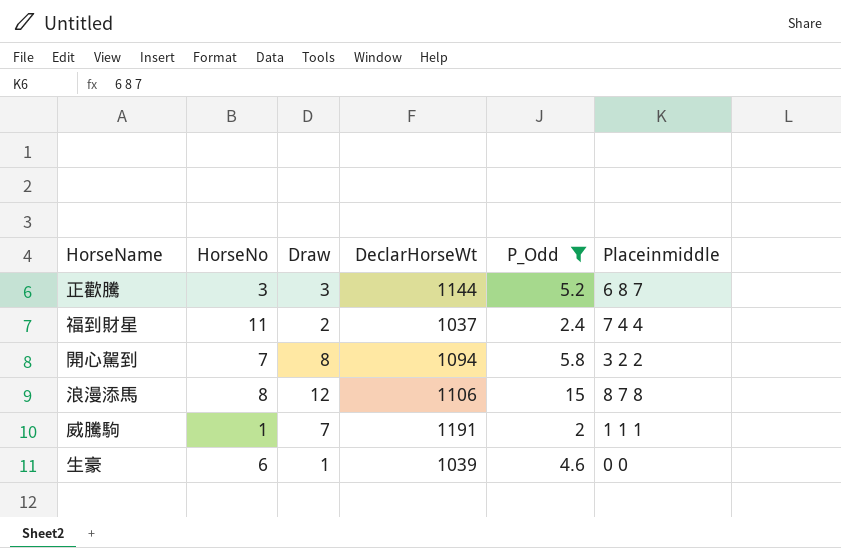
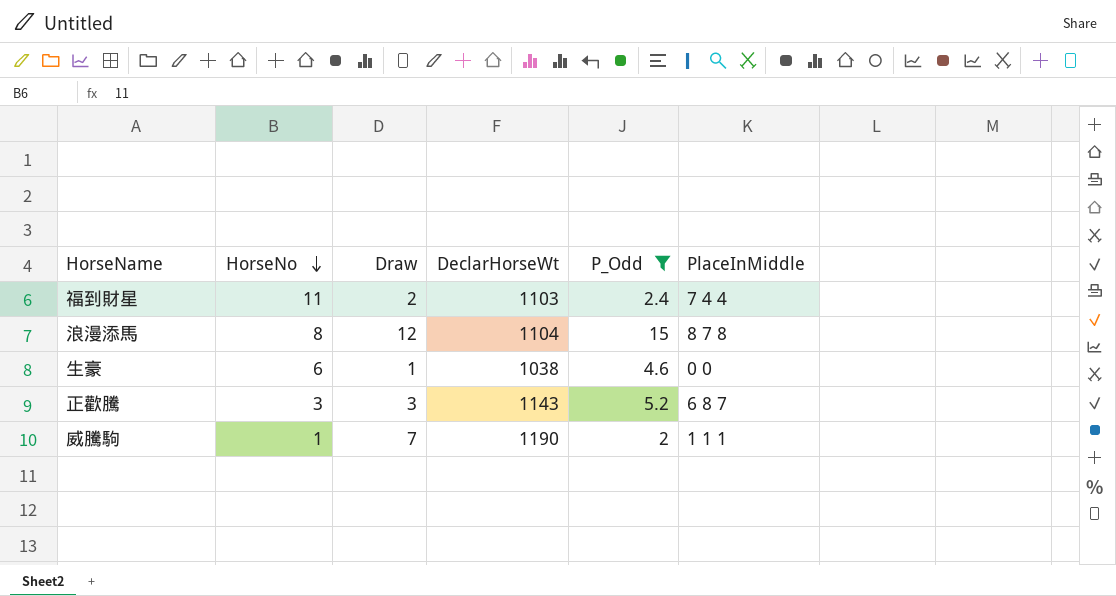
row order: none -> HorseNo descending
column name: Placeinmiddle -> PlaceInMiddle
row 開心駕到: 7 | 8 | 1094 | 5.8 | 3 2 2 -> none
福到財星 | DeclarHorseWt: 1037 -> 1103
浪漫添馬 | DeclarHorseWt: 1106 -> 1104
生豪 | DeclarHorseWt: 1039 -> 1038
正歡騰 | DeclarHorseWt: 1144 -> 1143
威騰駒 | DeclarHorseWt: 1191 -> 1190

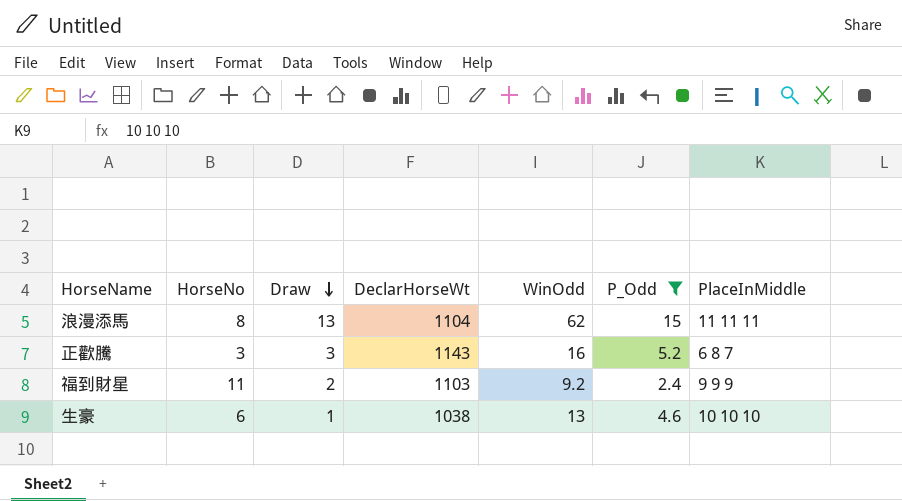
row order: HorseNo descending -> Draw descending
column WinOdd | position: none -> 5
row 威騰駒: 1 | 7 | 1190 | 2 | 1 1 1 -> none
浪漫添馬 | Draw: 12 -> 13
浪漫添馬 | PlaceInMiddle: 8 7 8 -> 11 11 11
福到財星 | PlaceInMiddle: 7 4 4 -> 9 9 9
生豪 | PlaceInMiddle: 0 0 -> 10 10 10

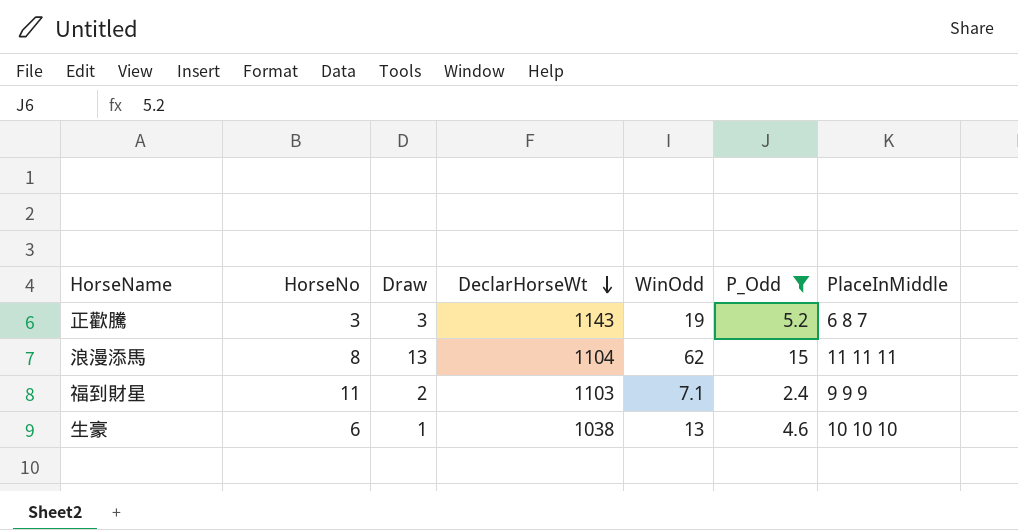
row order: Draw descending -> DeclarHorseWt descending
正歡騰 | WinOdd: 16 -> 19
福到財星 | WinOdd: 9.2 -> 7.1

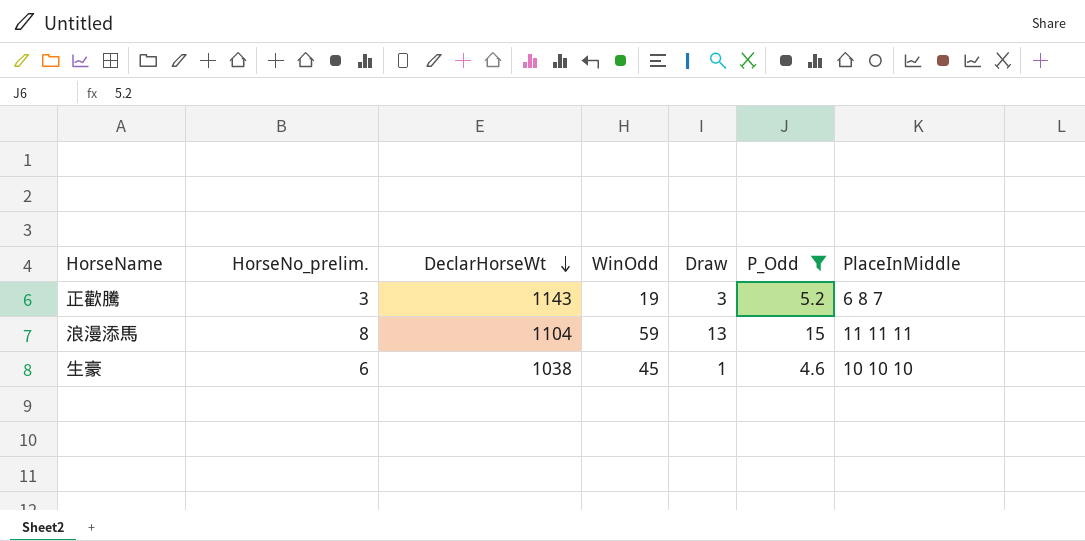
column name: HorseNo -> HorseNo_prelim.
column Draw | position: 3 -> 5
row 福到財星: 11 | 2 | 1103 | 7.1 | 2.4 | 9 9 9 -> none
浪漫添馬 | WinOdd: 62 -> 59
生豪 | WinOdd: 13 -> 45

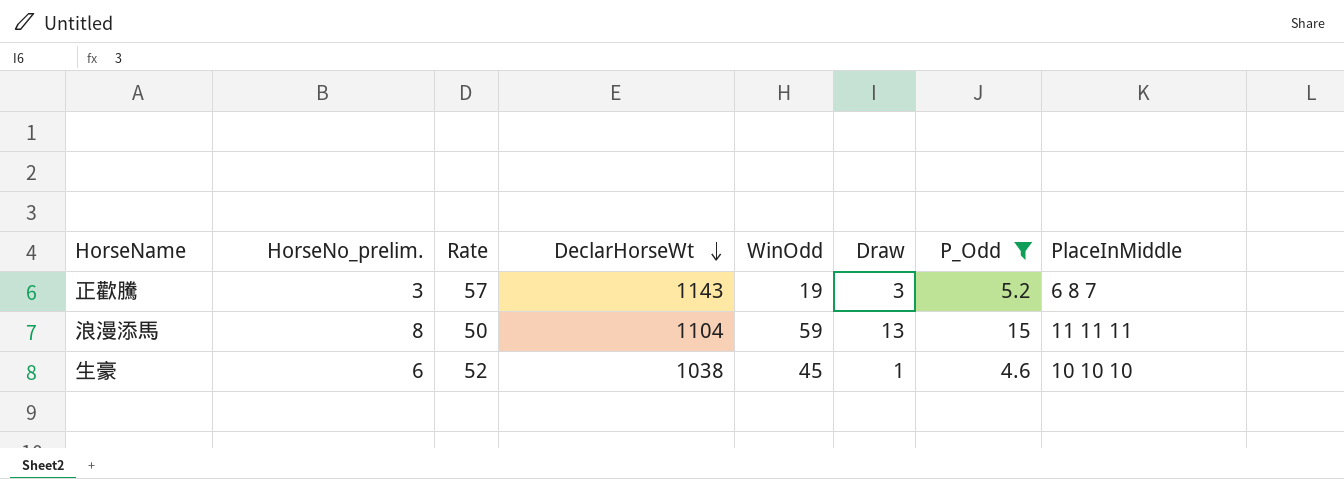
column Rate | position: none -> 3

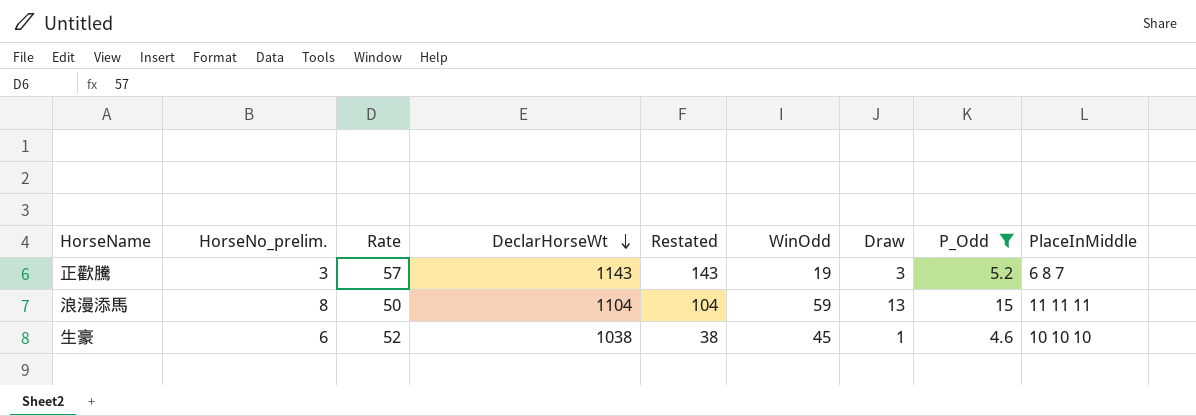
column Restated | formula: none -> [DeclarHorseWt] - 1000

